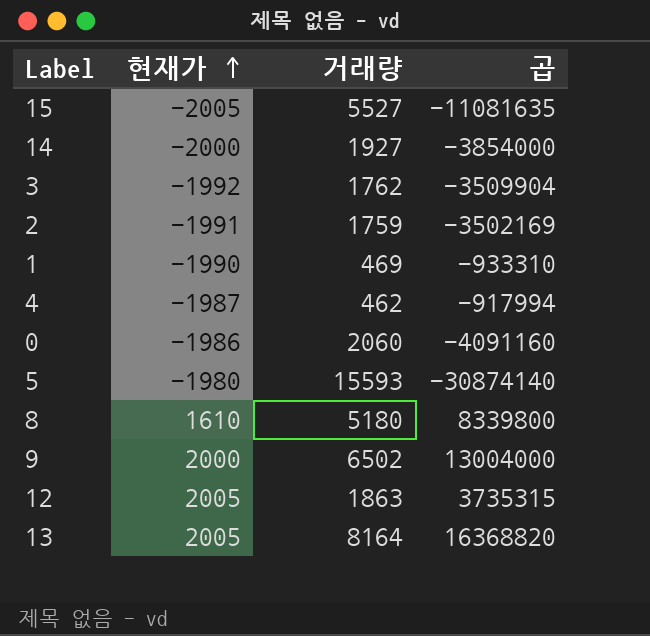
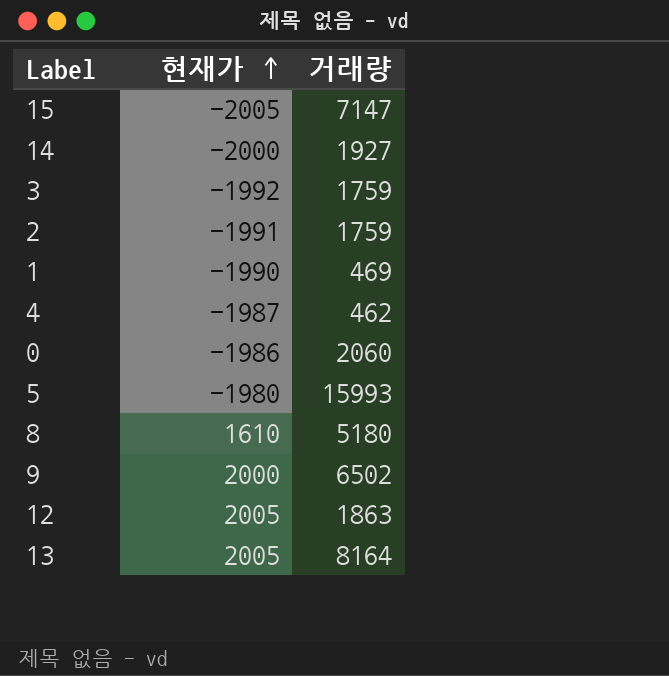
column 곱 | formula: [현재가] * [거래량] -> none
15 | 거래량: 5527 -> 7147
3 | 거래량: 1762 -> 1759
5 | 거래량: 15593 -> 15993

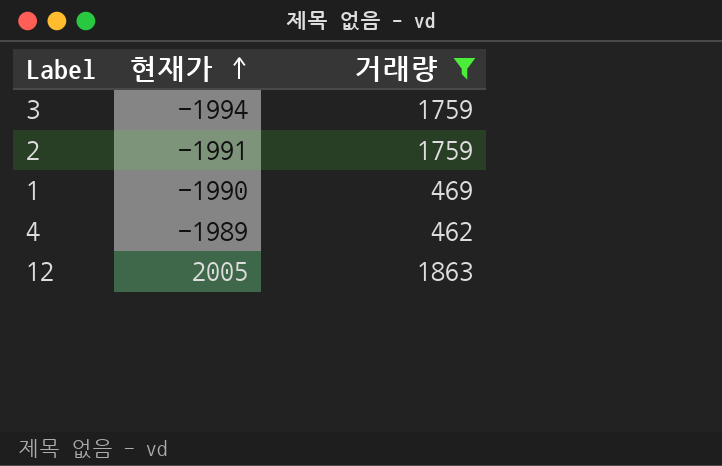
filter: none -> 거래량 <= 1863
3 | 현재가: -1992 -> -1994
4 | 현재가: -1987 -> -1989

